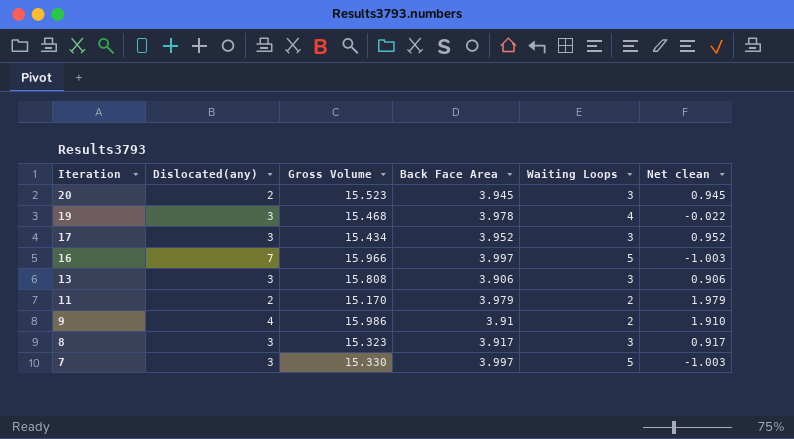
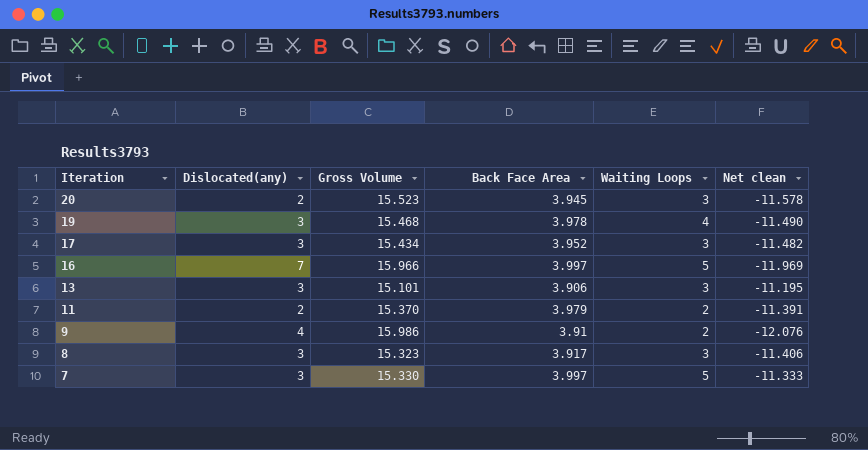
column Net clean | formula: [Back Face Area] - [Waiting Loops] -> [Back Face Area] - [Gross Volume]
13 | Gross Volume: 15.808 -> 15.101
11 | Gross Volume: 15.170 -> 15.370

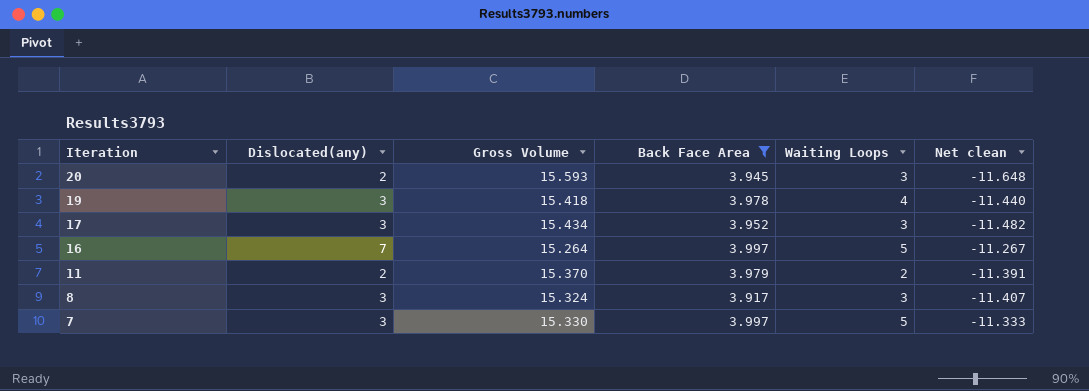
filter: none -> Back Face Area >= 3.917
20 | Gross Volume: 15.523 -> 15.593
20 | Net clean: -11.578 -> -11.648
19 | Gross Volume: 15.468 -> 15.418
19 | Net clean: -11.490 -> -11.440
16 | Gross Volume: 15.966 -> 15.264
16 | Net clean: -11.969 -> -11.267
8 | Gross Volume: 15.323 -> 15.324
8 | Net clean: -11.406 -> -11.407

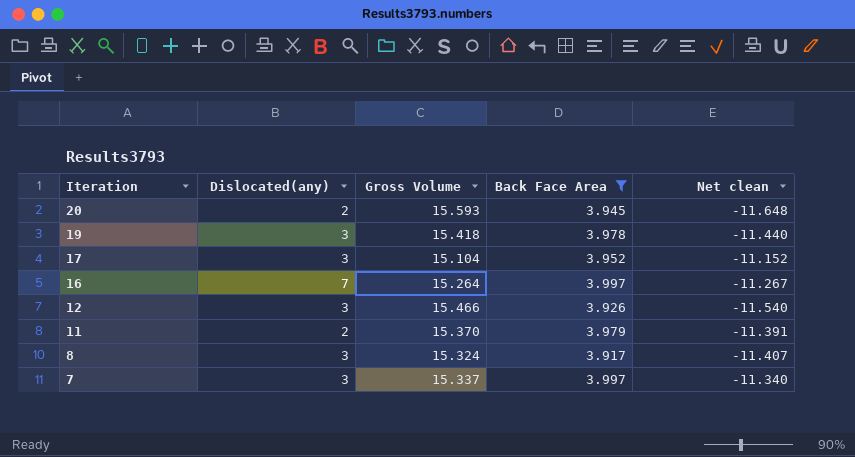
column Waiting Loops | position: 5 -> none
17 | Gross Volume: 15.434 -> 15.104
17 | Net clean: -11.482 -> -11.152
row 12: none -> 3 | 15.466 | 3.926 | -11.540
7 | Gross Volume: 15.330 -> 15.337
7 | Net clean: -11.333 -> -11.340

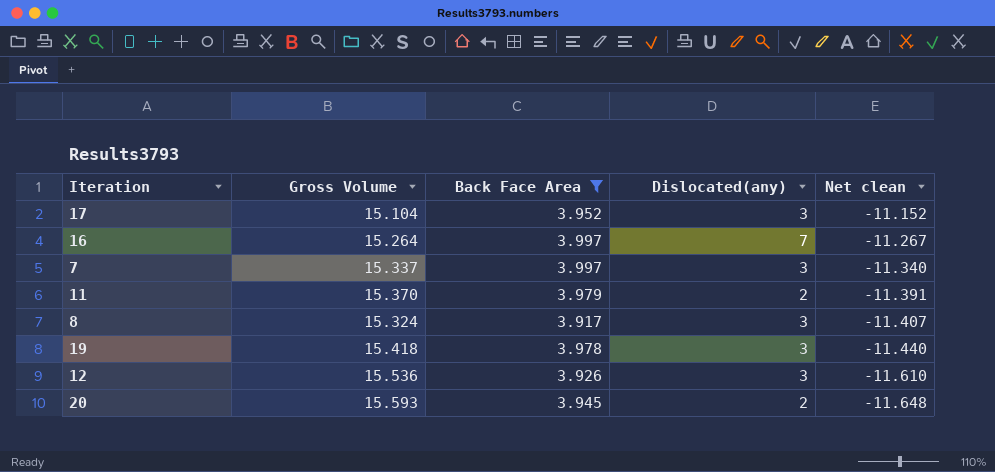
row order: Iteration descending -> Net clean descending
column Dislocated(any) | position: 2 -> 4
12 | Gross Volume: 15.466 -> 15.536
12 | Net clean: -11.540 -> -11.610

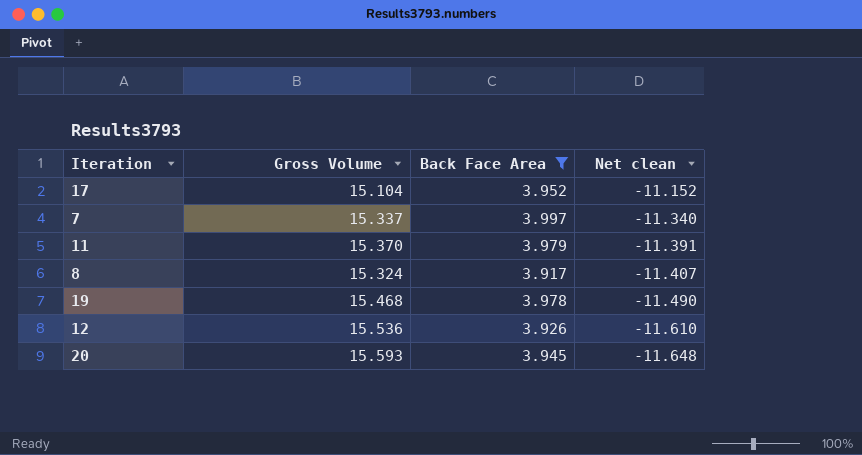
column Dislocated(any) | position: 4 -> none
row 16: 15.264 | 3.997 | 7 | -11.267 -> none
19 | Gross Volume: 15.418 -> 15.468
19 | Net clean: -11.440 -> -11.490

